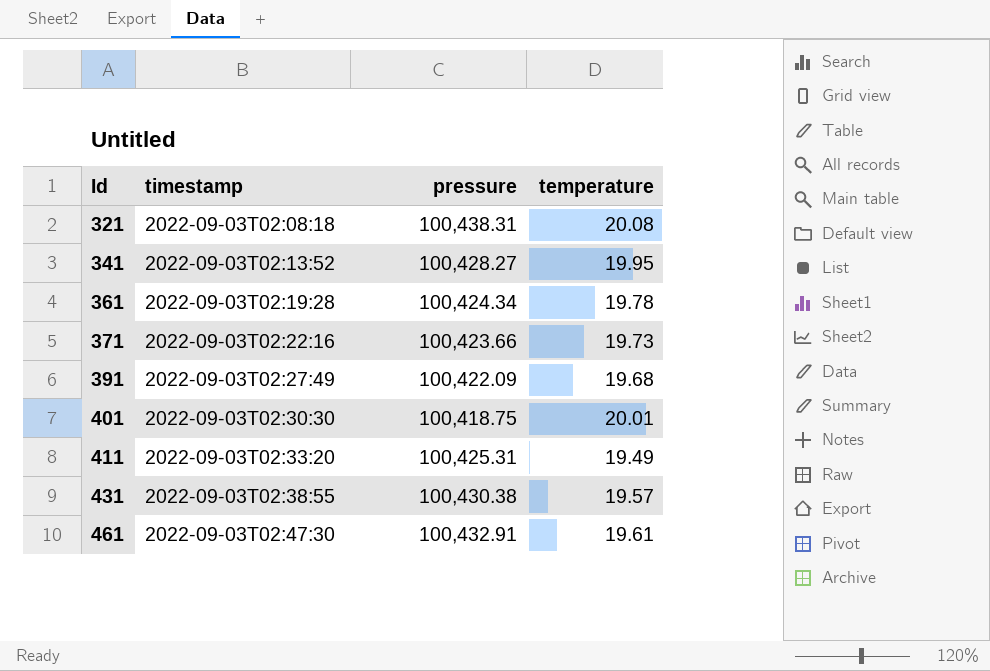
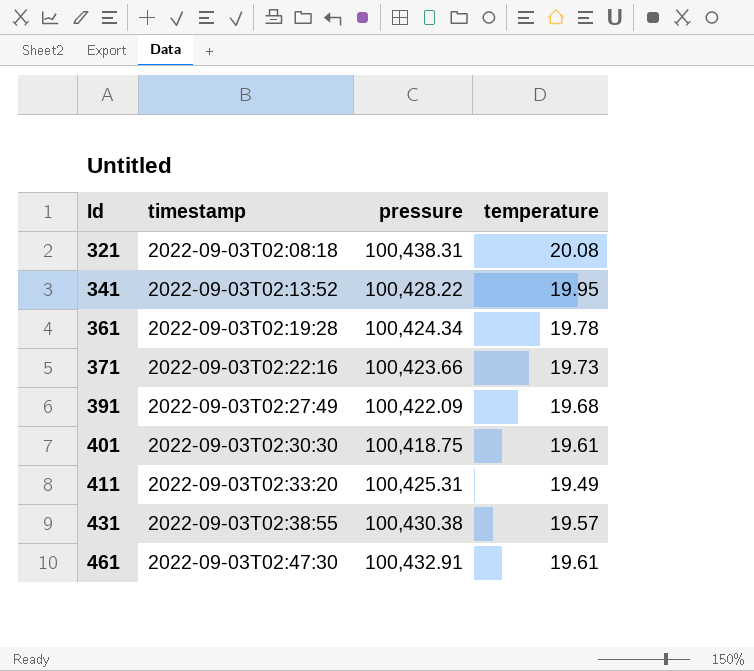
341 | pressure: 100,428.27 -> 100,428.22
401 | temperature: 20.01 -> 19.61

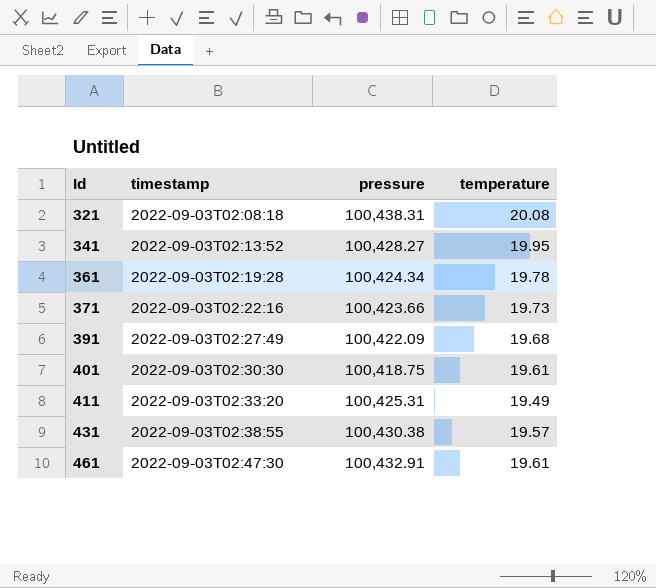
341 | pressure: 100,428.22 -> 100,428.27

